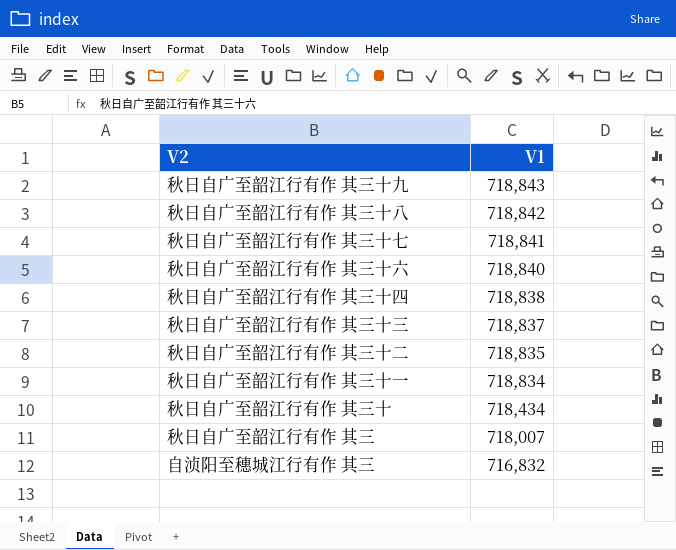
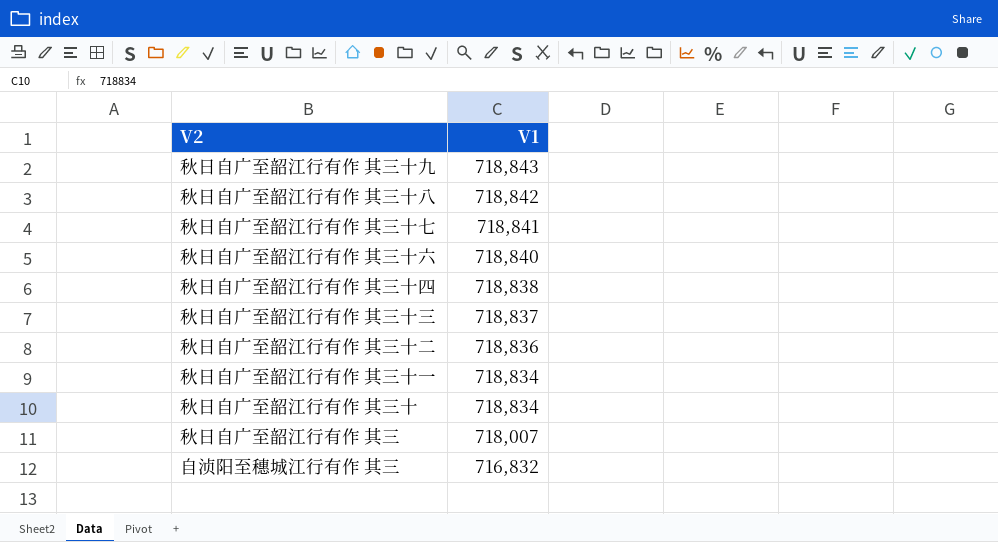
秋日自广至韶江行有作 其三十二 | V1: 718,835 -> 718,836
秋日自广至韶江行有作 其三十 | V1: 718,434 -> 718,834

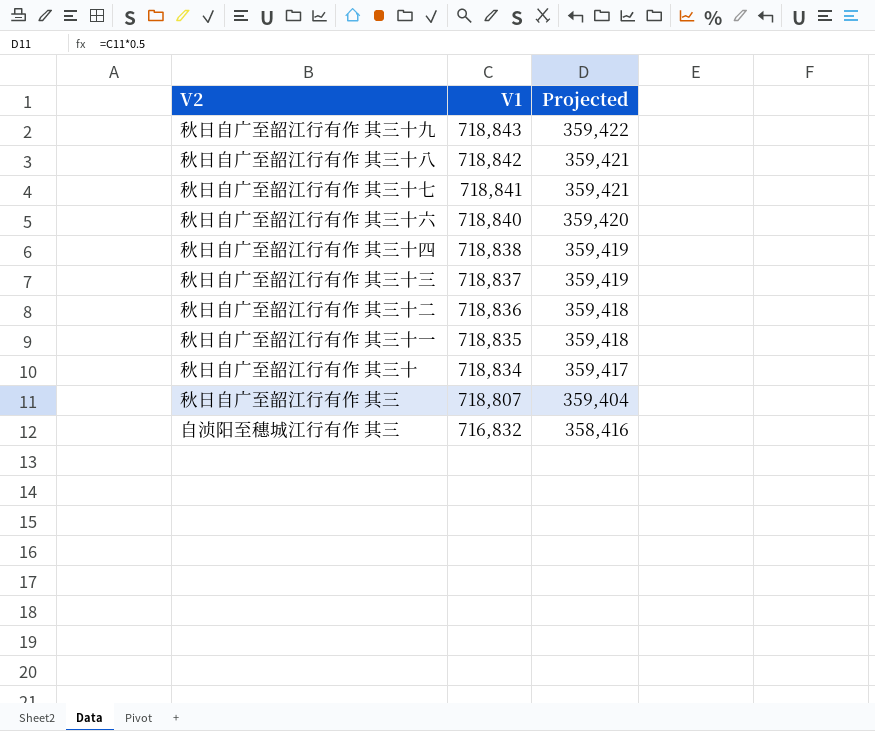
column Projected | formula: none -> [V1] * 0.5
秋日自广至韶江行有作 其三十一 | V1: 718,834 -> 718,835
秋日自广至韶江行有作 其三 | V1: 718,007 -> 718,807

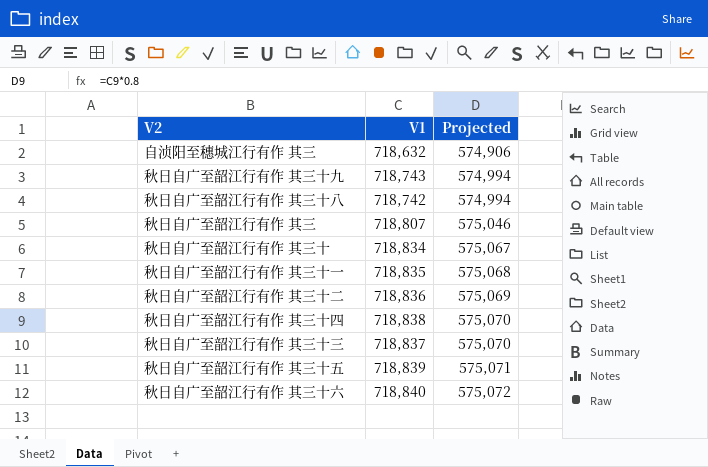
row order: V1 descending -> Projected ascending
column Projected | formula: [V1] * 0.5 -> [V1] * 0.8
row 秋日自广至韶江行有作 其三十七: 718,841 | 359,421 -> none
自浈阳至穗城江行有作 其三 | V1: 716,832 -> 718,632
秋日自广至韶江行有作 其三十九 | V1: 718,843 -> 718,743
秋日自广至韶江行有作 其三十八 | V1: 718,842 -> 718,742
row 秋日自广至韶江行有作 其三十五: none -> 718,839 | 575,071

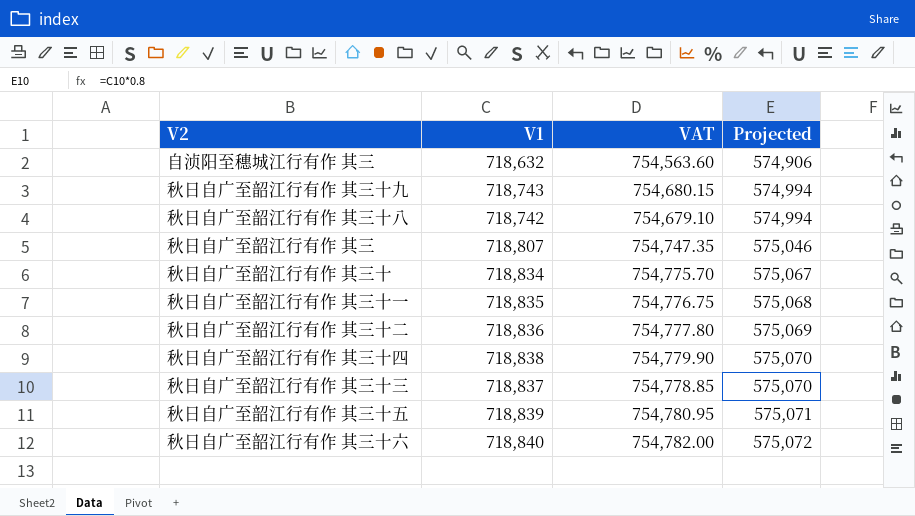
column VAT | formula: none -> [V1] * 1.05

